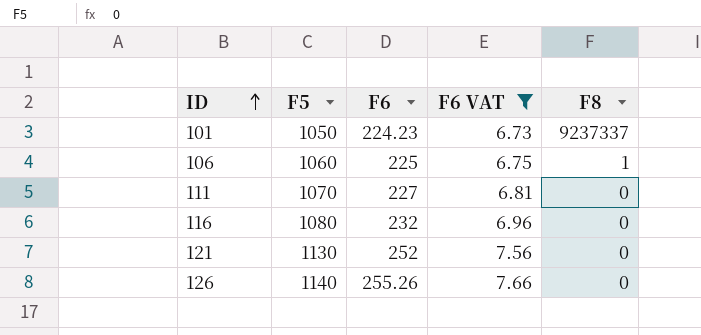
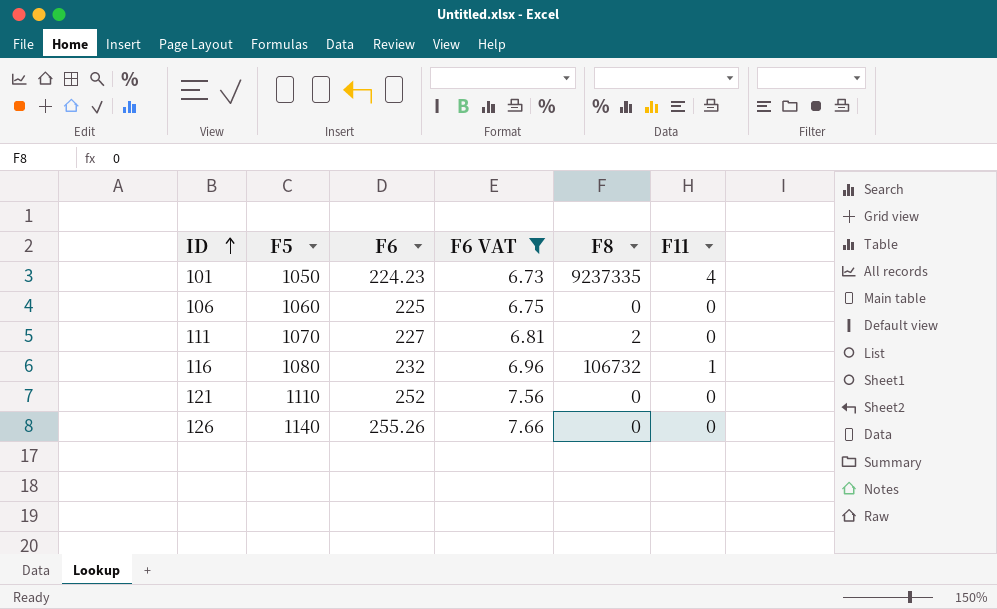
column F11 | position: none -> 6
101 | F8: 9237337 -> 9237335
106 | F8: 1 -> 0
111 | F8: 0 -> 2
116 | F8: 0 -> 106732
121 | F5: 1130 -> 1110

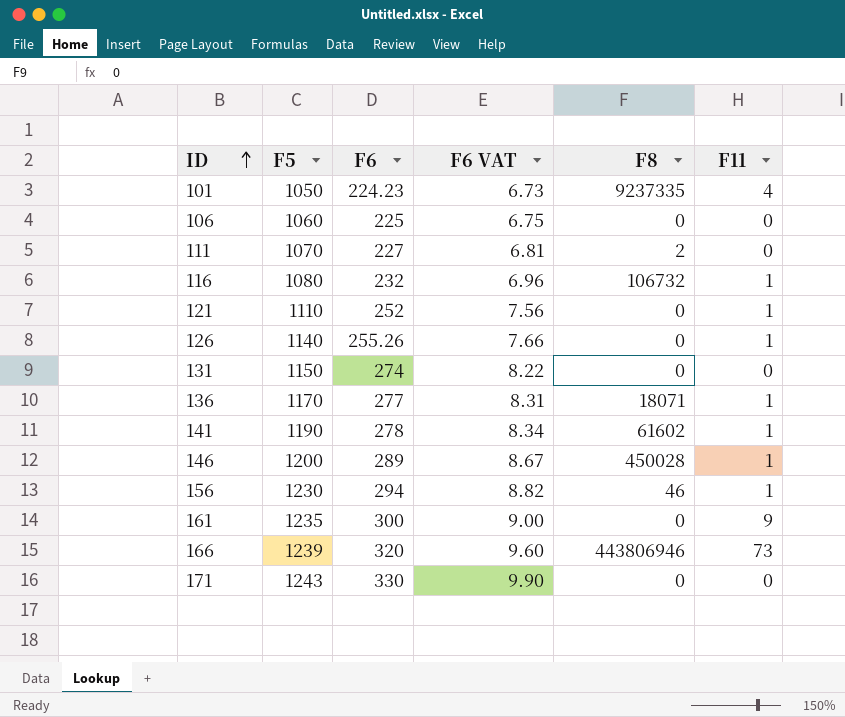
filter: F6 VAT <= 7.66 -> none
121 | F11: 0 -> 1
126 | F11: 0 -> 1

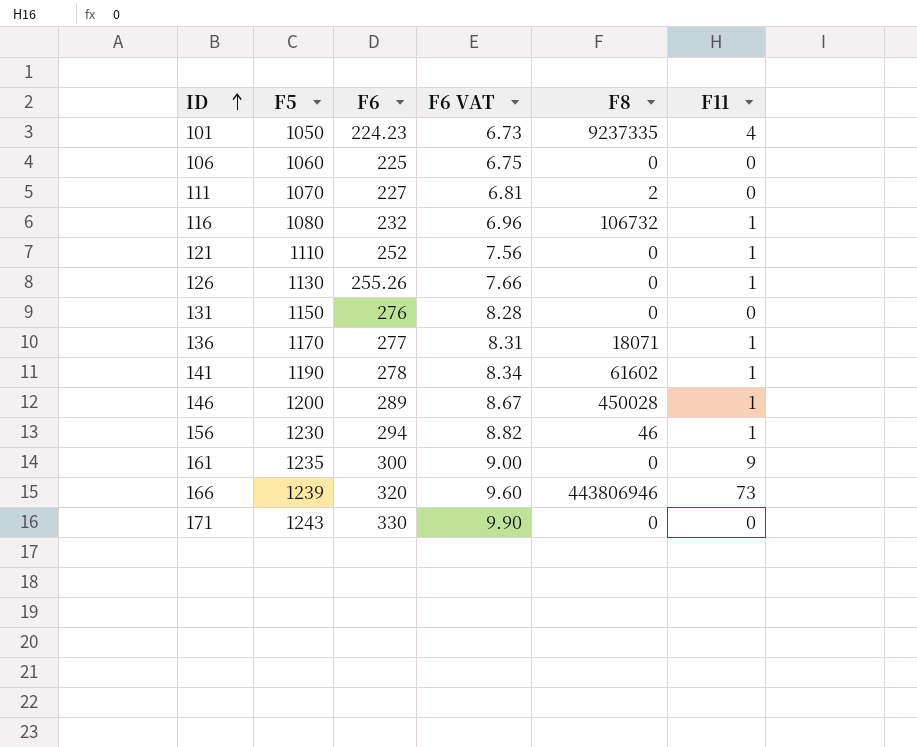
126 | F5: 1140 -> 1130
131 | F6: 274 -> 276
131 | F6 VAT: 8.22 -> 8.28

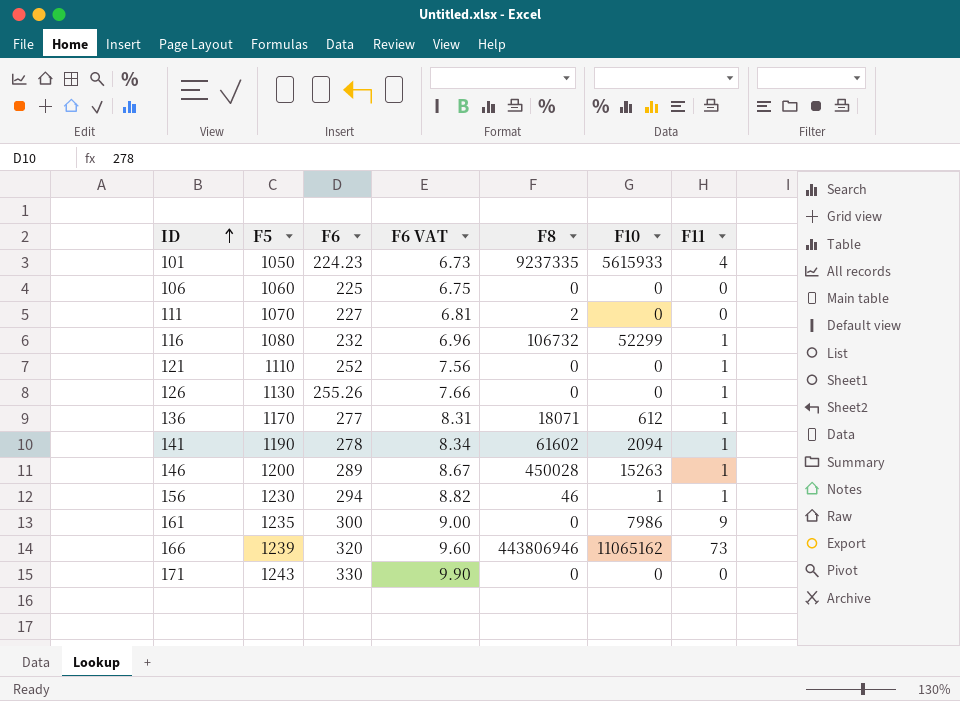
column F10 | position: none -> 6
row 131: 1150 | 276 | 8.28 | 0 | 0 -> none

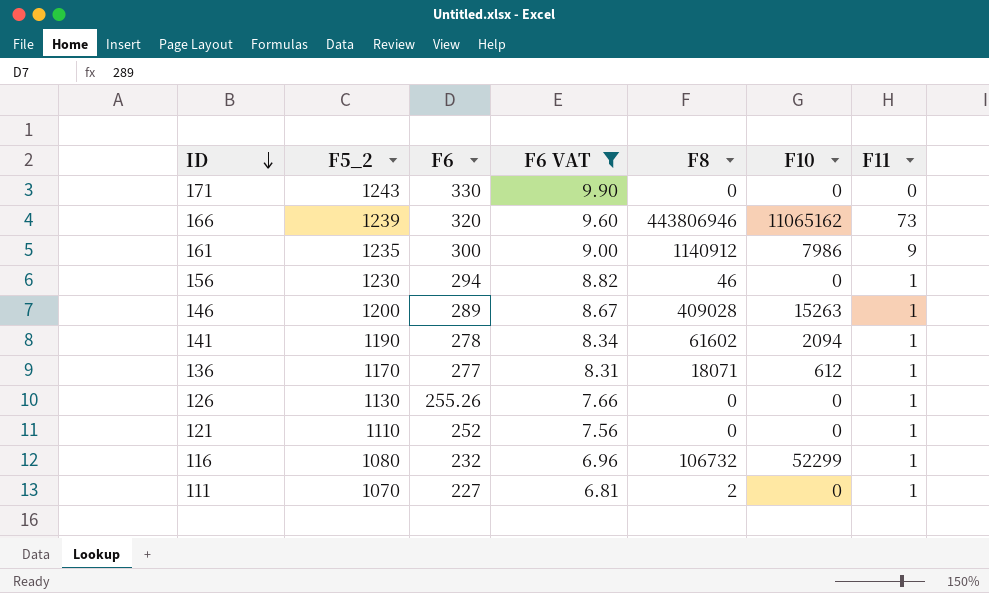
filter: none -> F6 VAT >= 6.81
row order: ID ascending -> ID descending
column name: F5 -> F5_2
161 | F8: 0 -> 1140912
156 | F10: 1 -> 0
146 | F8: 450028 -> 409028
111 | F11: 0 -> 1

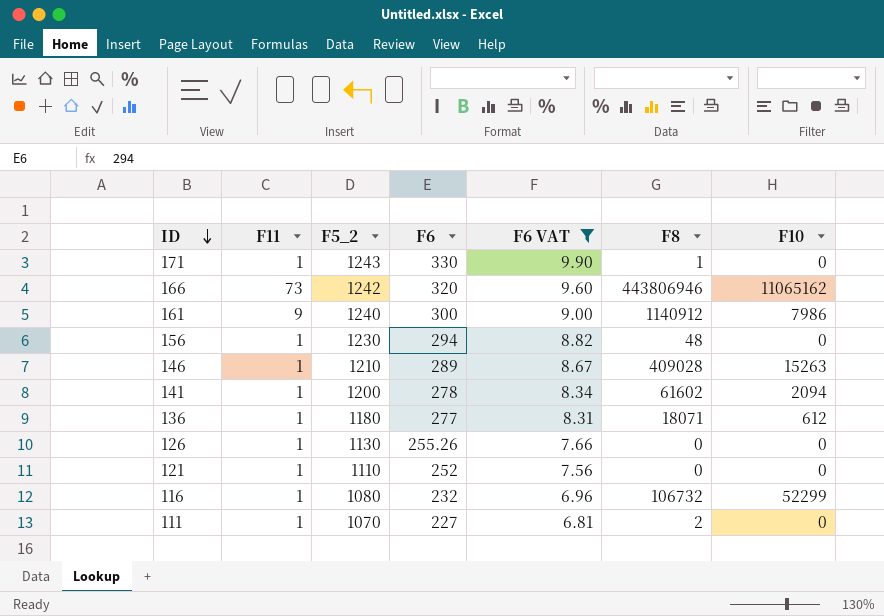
column F11 | position: 7 -> 2
171 | F11: 0 -> 1
171 | F8: 0 -> 1
166 | F5_2: 1239 -> 1242
161 | F5_2: 1235 -> 1240
156 | F8: 46 -> 48
146 | F5_2: 1200 -> 1210
141 | F5_2: 1190 -> 1200
136 | F5_2: 1170 -> 1180

